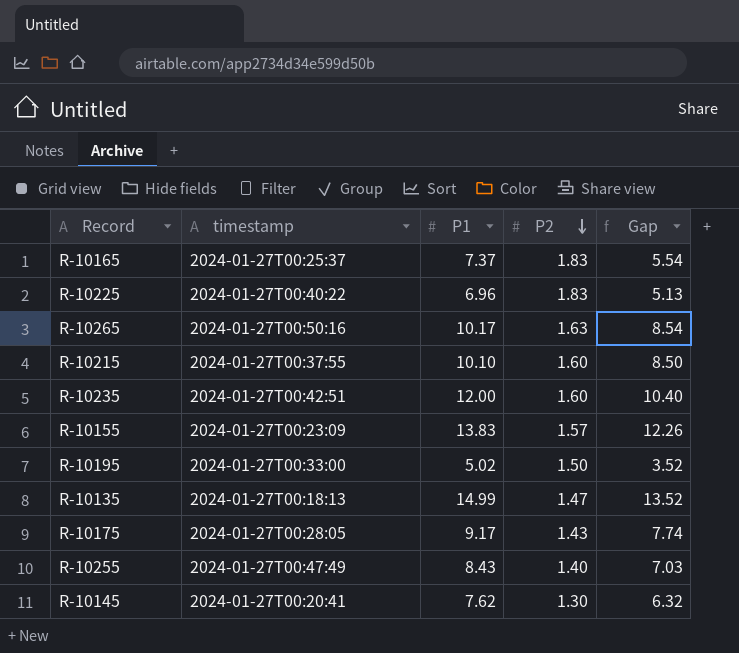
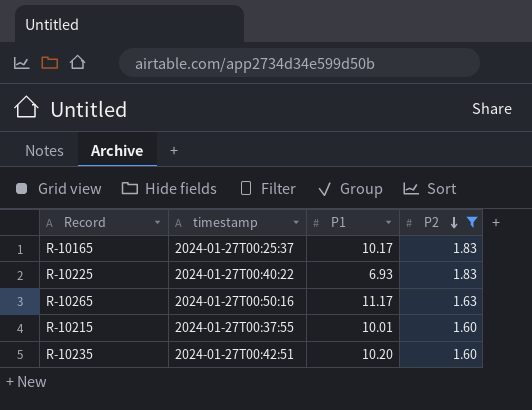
filter: none -> P2 >= 1.60
column Gap | formula: [P1] - [P2] -> none
R-10165 | P1: 7.37 -> 10.17
R-10225 | P1: 6.96 -> 6.93
R-10265 | P1: 10.17 -> 11.17
R-10215 | P1: 10.10 -> 10.01
R-10235 | P1: 12.00 -> 10.20

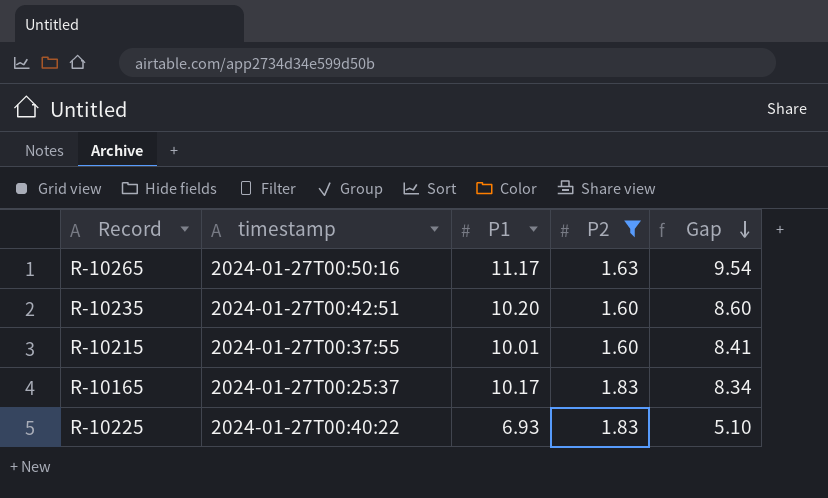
row order: P2 descending -> Gap descending
column Gap | formula: none -> [P1] - [P2]

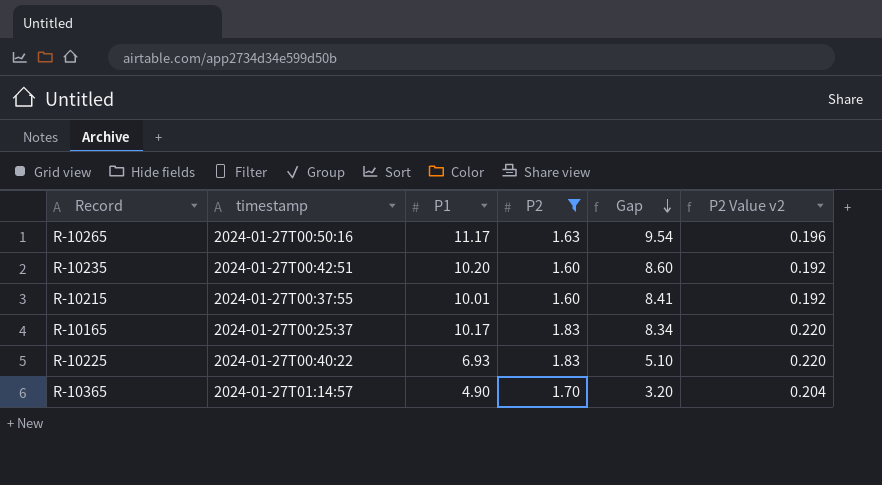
column P2 Value v2 | formula: none -> [P2] * 0.12
row R-10365: none -> 2024-01-27T01:14:57 | 4.90 | 1.70 | 3.20 | 0.204

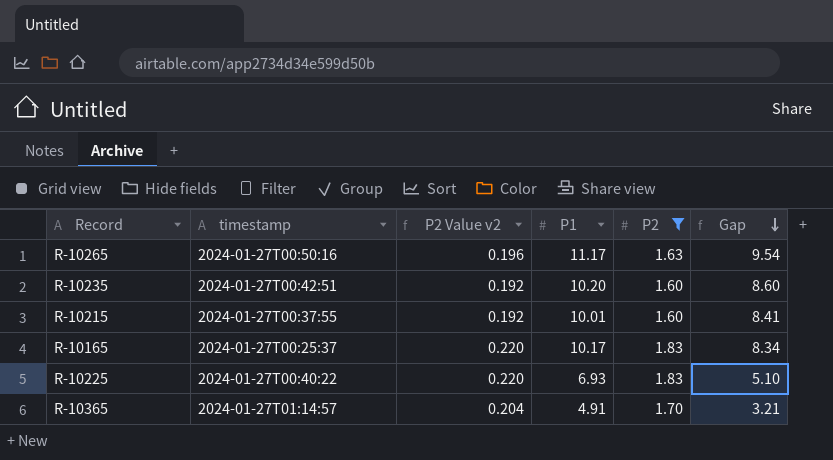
column P2 Value v2 | position: 6 -> 3
R-10365 | P1: 4.90 -> 4.91
R-10365 | Gap: 3.20 -> 3.21

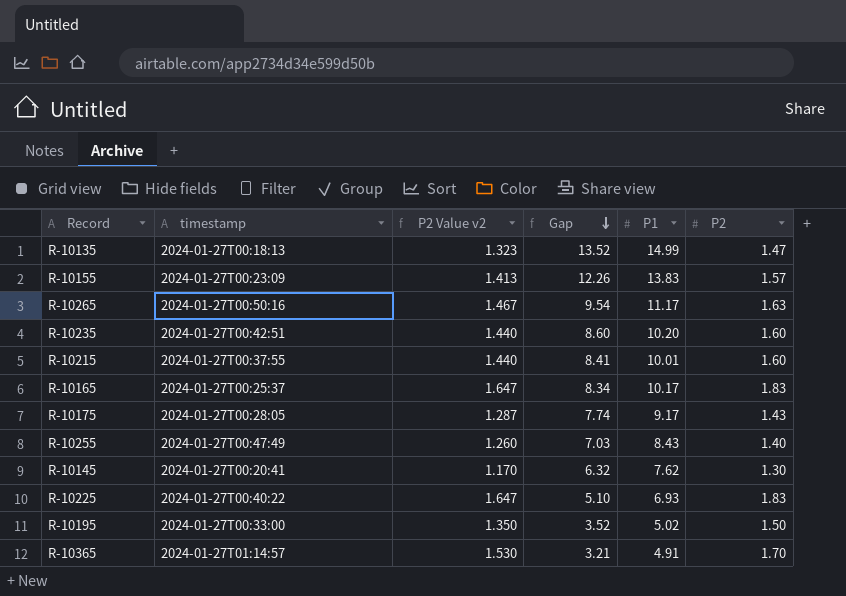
filter: P2 >= 1.60 -> none
column P2 Value v2 | formula: [P2] * 0.12 -> [P2] * 0.9
column Gap | position: 6 -> 4

